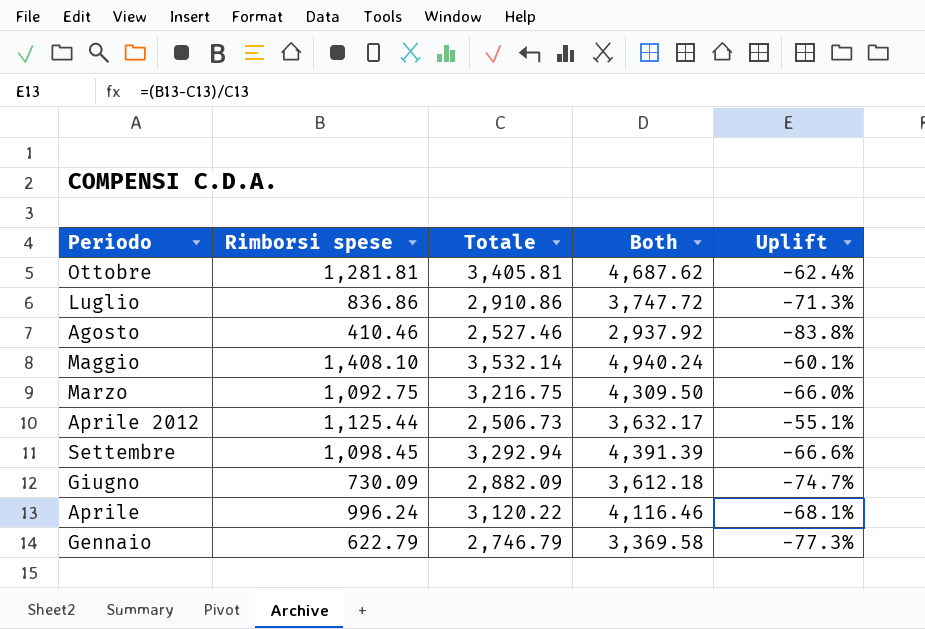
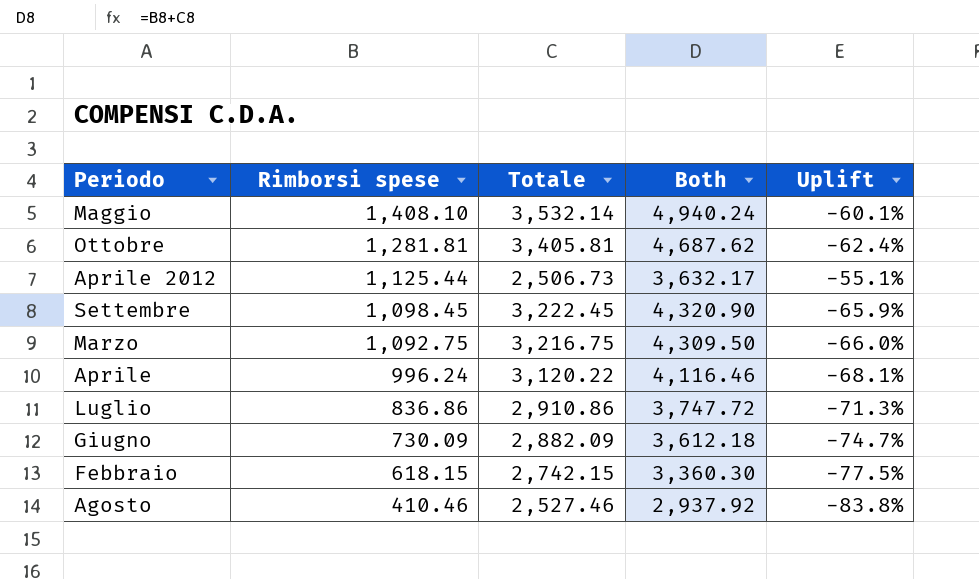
row order: none -> Rimborsi spese descending
row Gennaio: 622.79 | 2,746.79 | 3,369.58 | -77.3% -> none
Settembre | Totale: 3,292.94 -> 3,222.45
Settembre | Both: 4,391.39 -> 4,320.90
Settembre | Uplift: -66.6% -> -65.9%
row Febbraio: none -> 618.15 | 2,742.15 | 3,360.30 | -77.5%

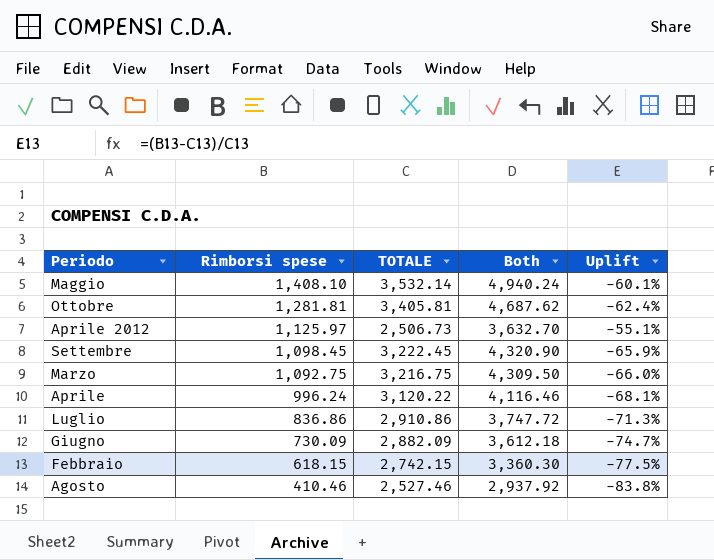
column name: Totale -> TOTALE
Aprile 2012 | Rimborsi spese: 1,125.44 -> 1,125.97
Aprile 2012 | Both: 3,632.17 -> 3,632.70

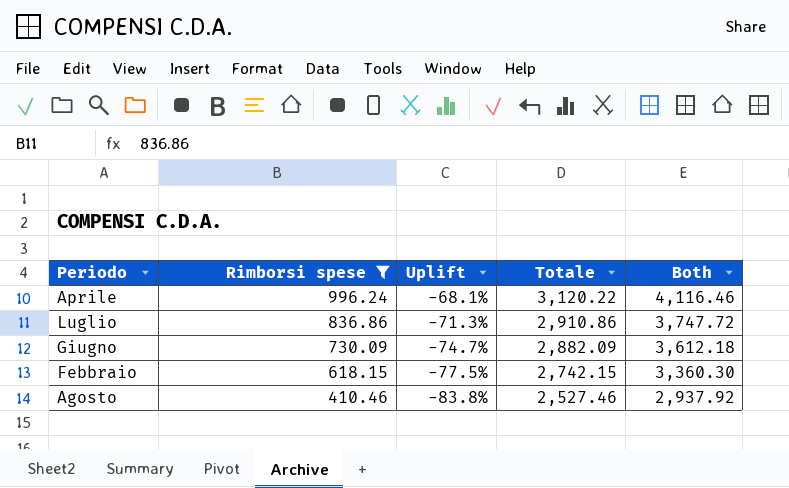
filter: none -> Rimborsi spese <= 996.24
column Uplift | position: 5 -> 3
column name: TOTALE -> Totale

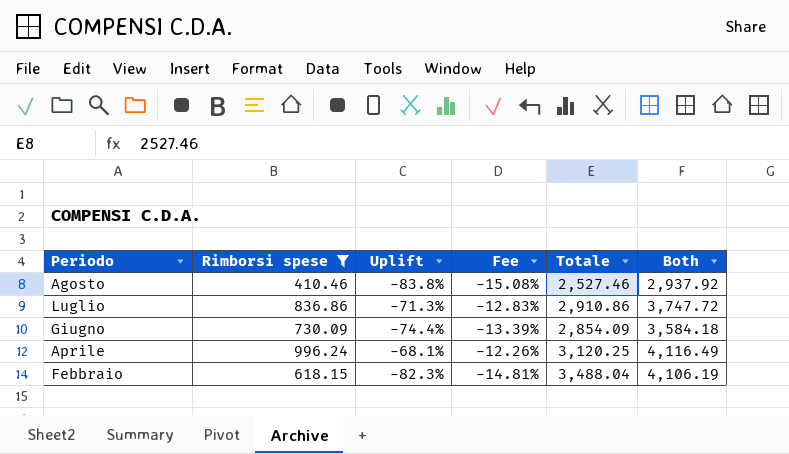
row order: Rimborsi spese descending -> Periodo descending
column Fee | formula: none -> [Uplift] * 0.18
Giugno | Uplift: -74.7% -> -74.4%
Giugno | Totale: 2,882.09 -> 2,854.09
Giugno | Both: 3,612.18 -> 3,584.18
Aprile | Totale: 3,120.22 -> 3,120.25
Aprile | Both: 4,116.46 -> 4,116.49
Febbraio | Uplift: -77.5% -> -82.3%
Febbraio | Totale: 2,742.15 -> 3,488.04
Febbraio | Both: 3,360.30 -> 4,106.19

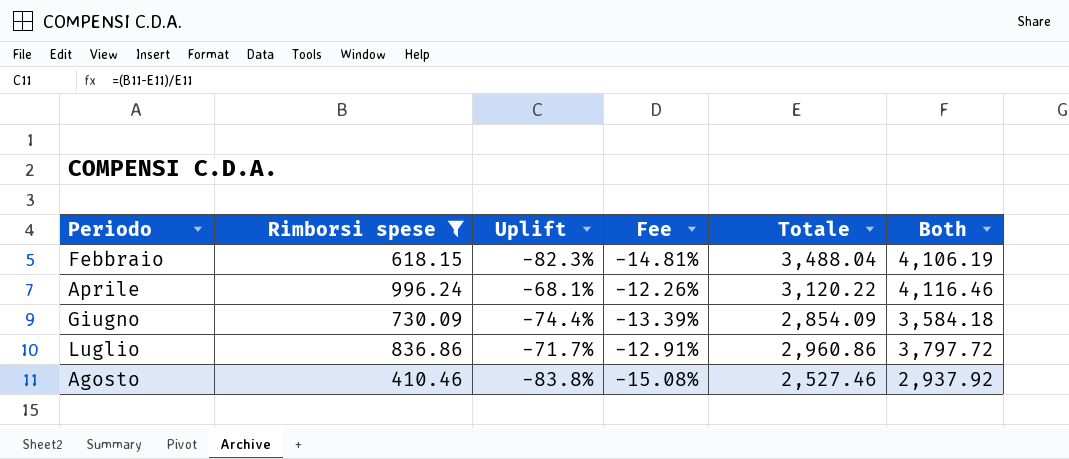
row order: Periodo descending -> Periodo ascending
Aprile | Totale: 3,120.25 -> 3,120.22
Aprile | Both: 4,116.49 -> 4,116.46
Luglio | Uplift: -71.3% -> -71.7%
Luglio | Fee: -12.83% -> -12.91%
Luglio | Totale: 2,910.86 -> 2,960.86
Luglio | Both: 3,747.72 -> 3,797.72

